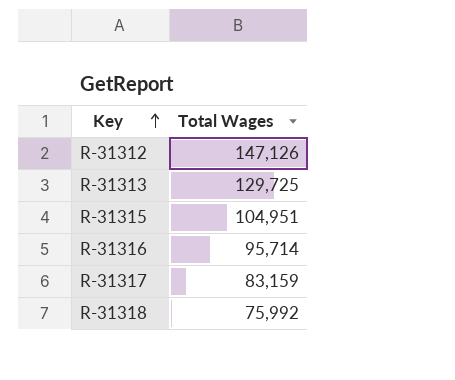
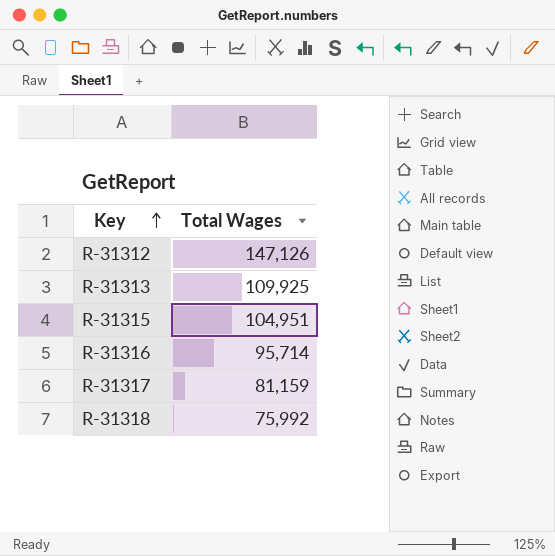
R-31313 | Total Wages: 129,725 -> 109,925
R-31317 | Total Wages: 83,159 -> 81,159

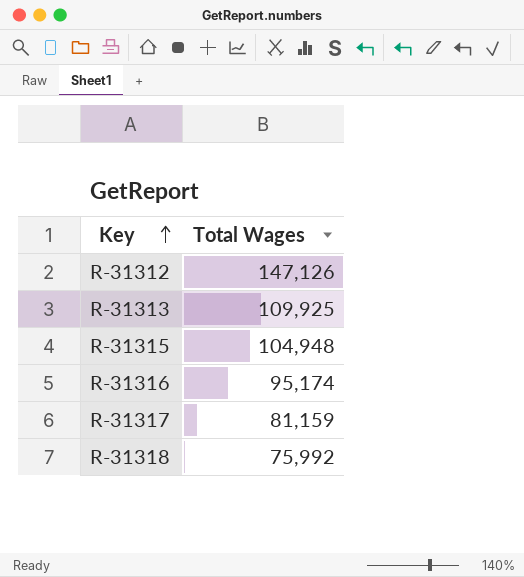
R-31315 | Total Wages: 104,951 -> 104,948
R-31316 | Total Wages: 95,714 -> 95,174

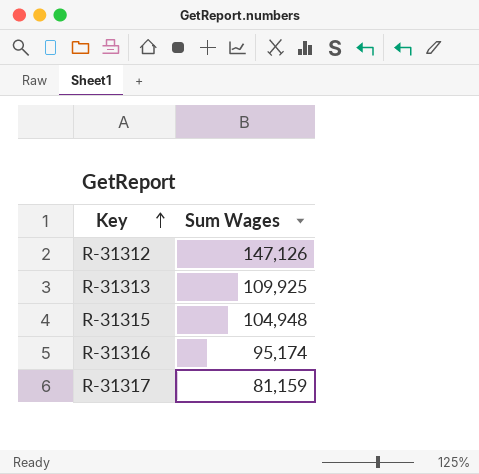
column name: Total Wages -> Sum Wages
row R-31318: 75,992 -> none

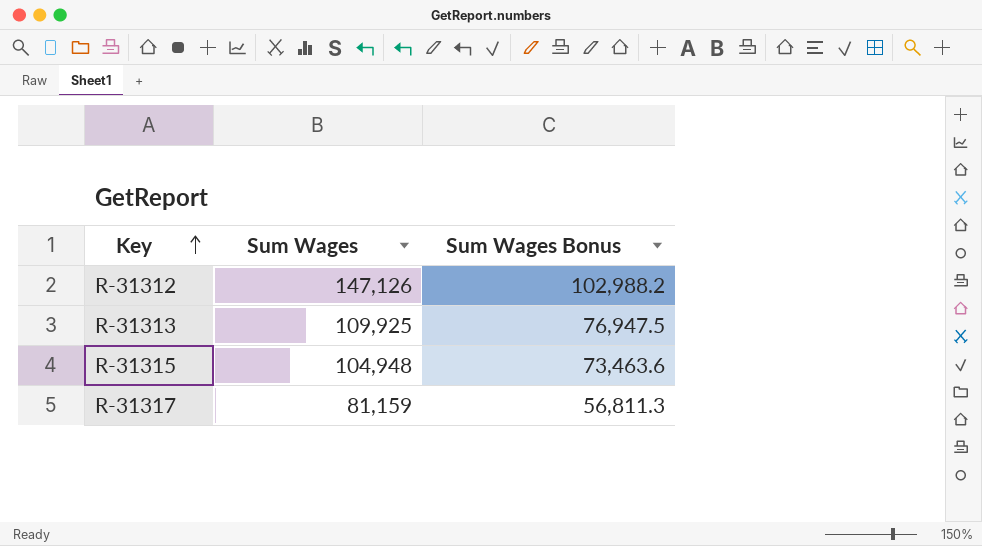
column Sum Wages Bonus | formula: none -> [Sum Wages] * 0.7
row R-31316: 95,174 -> none

